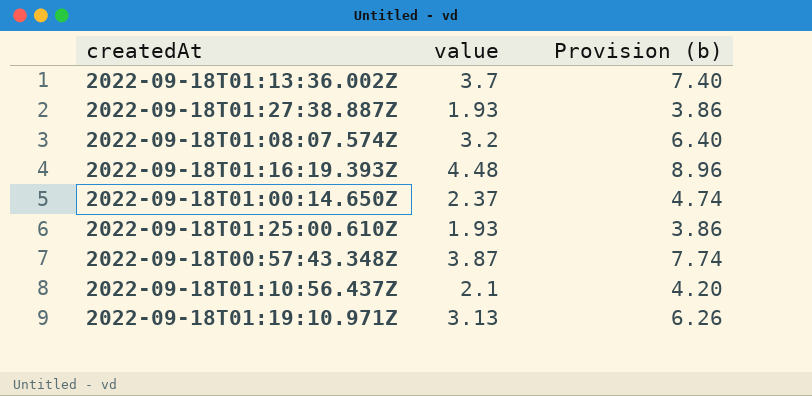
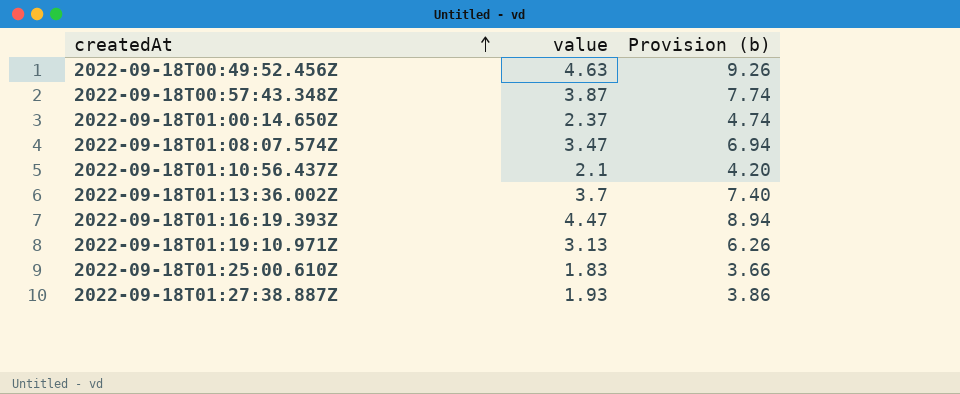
row order: none -> createdAt ascending
row 2022-09-18T00:49:52.456Z: none -> 4.63 | 9.26
2022-09-18T01:08:07.574Z | value: 3.2 -> 3.47
2022-09-18T01:08:07.574Z | Provision (b): 6.40 -> 6.94
2022-09-18T01:16:19.393Z | value: 4.48 -> 4.47
2022-09-18T01:16:19.393Z | Provision (b): 8.96 -> 8.94
2022-09-18T01:25:00.610Z | value: 1.93 -> 1.83
2022-09-18T01:25:00.610Z | Provision (b): 3.86 -> 3.66

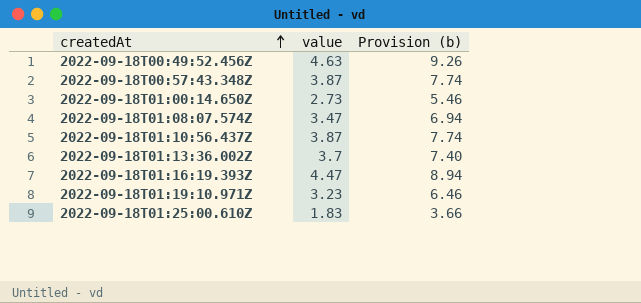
row 2022-09-18T01:27:38.887Z: 1.93 | 3.86 -> none
2022-09-18T01:00:14.650Z | value: 2.37 -> 2.73
2022-09-18T01:00:14.650Z | Provision (b): 4.74 -> 5.46
2022-09-18T01:10:56.437Z | value: 2.1 -> 3.87
2022-09-18T01:10:56.437Z | Provision (b): 4.20 -> 7.74
2022-09-18T01:19:10.971Z | value: 3.13 -> 3.23
2022-09-18T01:19:10.971Z | Provision (b): 6.26 -> 6.46

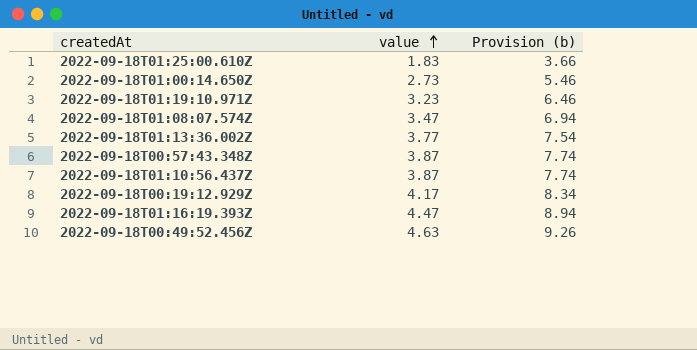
row order: createdAt ascending -> value ascending
2022-09-18T01:13:36.002Z | value: 3.7 -> 3.77
2022-09-18T01:13:36.002Z | Provision (b): 7.40 -> 7.54
row 2022-09-18T00:19:12.929Z: none -> 4.17 | 8.34

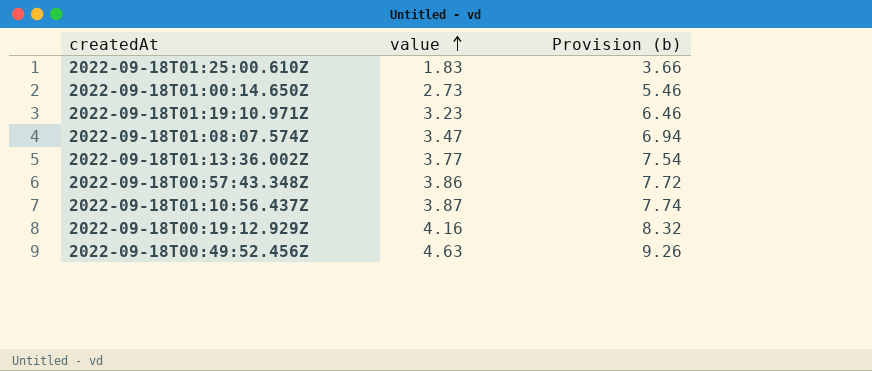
row 2022-09-18T01:16:19.393Z: 4.47 | 8.94 -> none
2022-09-18T00:57:43.348Z | value: 3.87 -> 3.86
2022-09-18T00:57:43.348Z | Provision (b): 7.74 -> 7.72
2022-09-18T00:19:12.929Z | value: 4.17 -> 4.16
2022-09-18T00:19:12.929Z | Provision (b): 8.34 -> 8.32

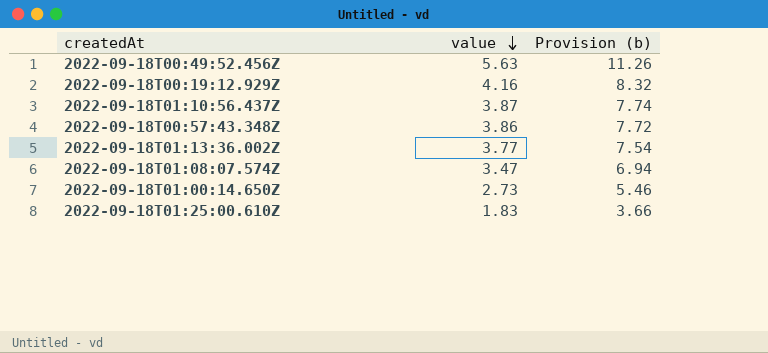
row order: value ascending -> value descending
row 2022-09-18T01:19:10.971Z: 3.23 | 6.46 -> none
2022-09-18T00:49:52.456Z | value: 4.63 -> 5.63
2022-09-18T00:49:52.456Z | Provision (b): 9.26 -> 11.26

